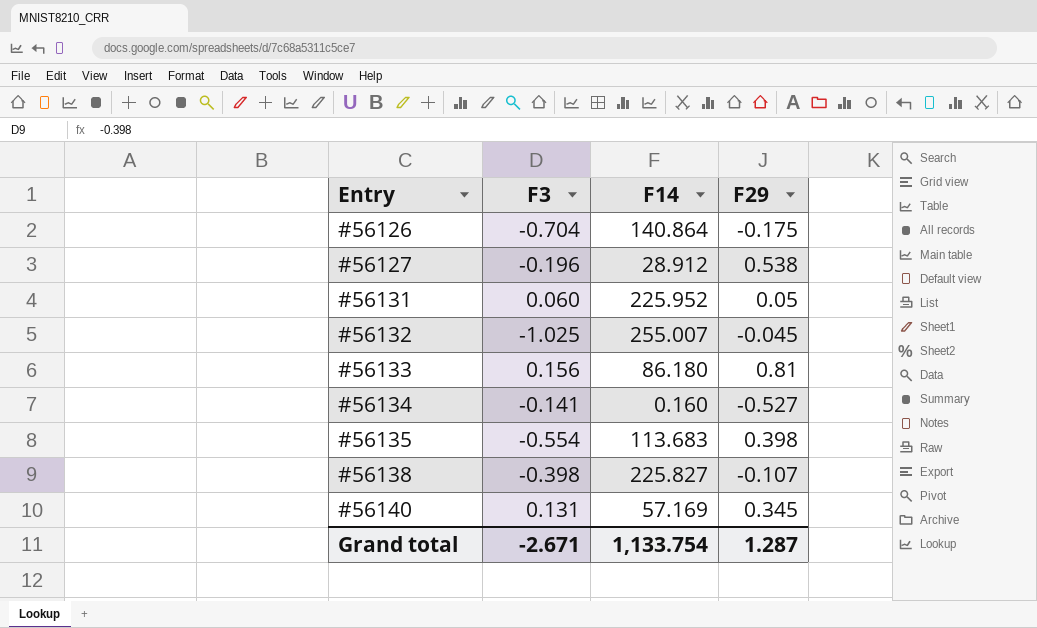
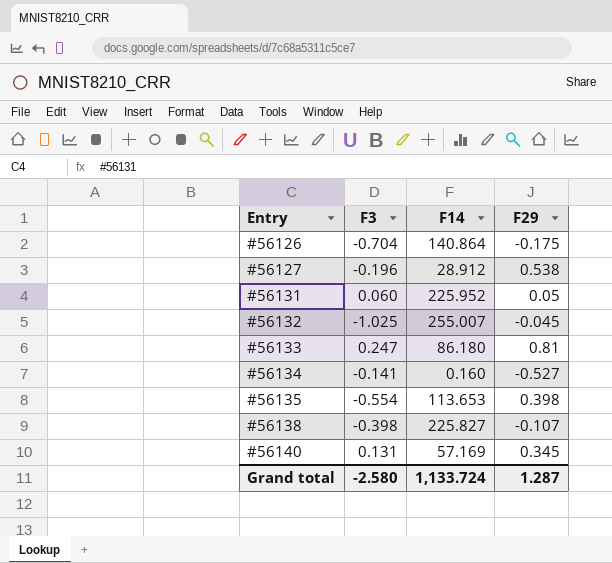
#56133 | F3: 0.156 -> 0.247
#56135 | F14: 113.683 -> 113.653
Grand total | F3: -2.671 -> -2.580
Grand total | F14: 1,133.754 -> 1,133.724

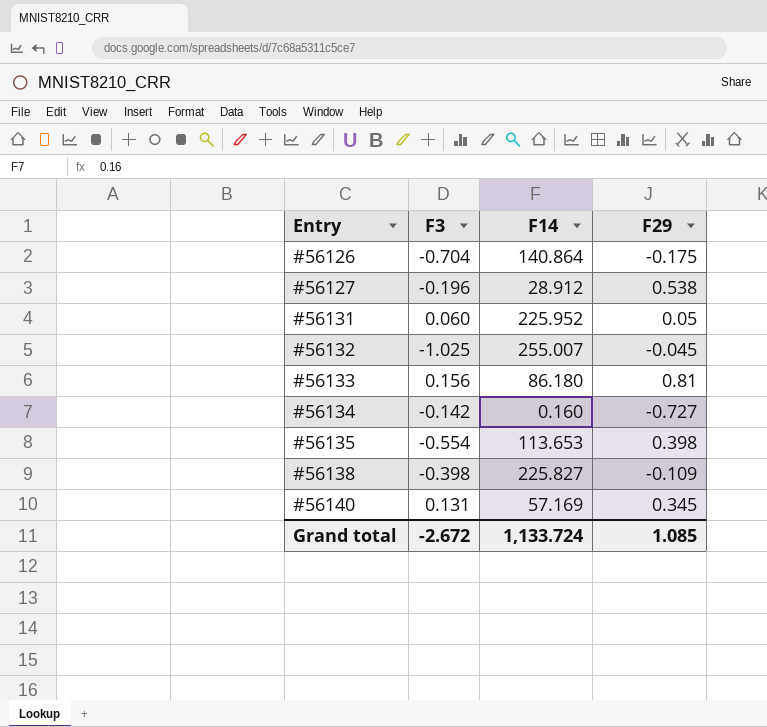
#56133 | F3: 0.247 -> 0.156
#56134 | F3: -0.141 -> -0.142
#56134 | F29: -0.527 -> -0.727
#56138 | F29: -0.107 -> -0.109
Grand total | F3: -2.580 -> -2.672
Grand total | F29: 1.287 -> 1.085

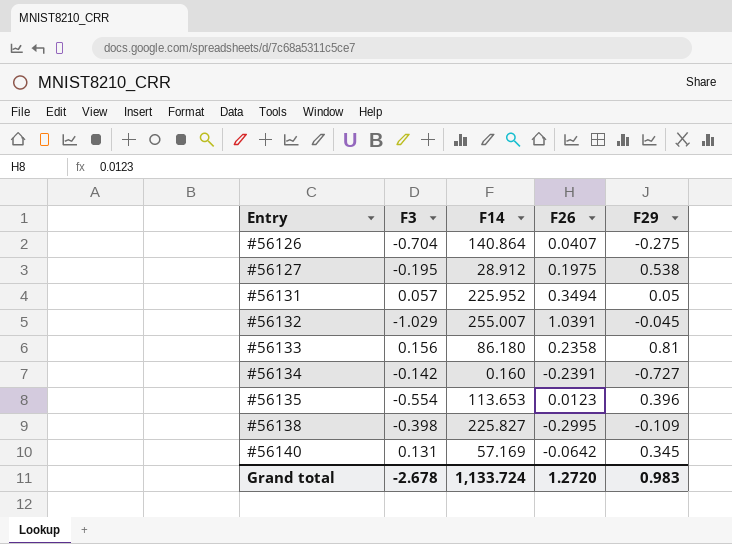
column F26 | position: none -> 4
#56126 | F29: -0.175 -> -0.275
#56127 | F3: -0.196 -> -0.195
#56131 | F3: 0.060 -> 0.057
#56132 | F3: -1.025 -> -1.029
#56135 | F29: 0.398 -> 0.396
Grand total | F3: -2.672 -> -2.678
Grand total | F29: 1.085 -> 0.983

